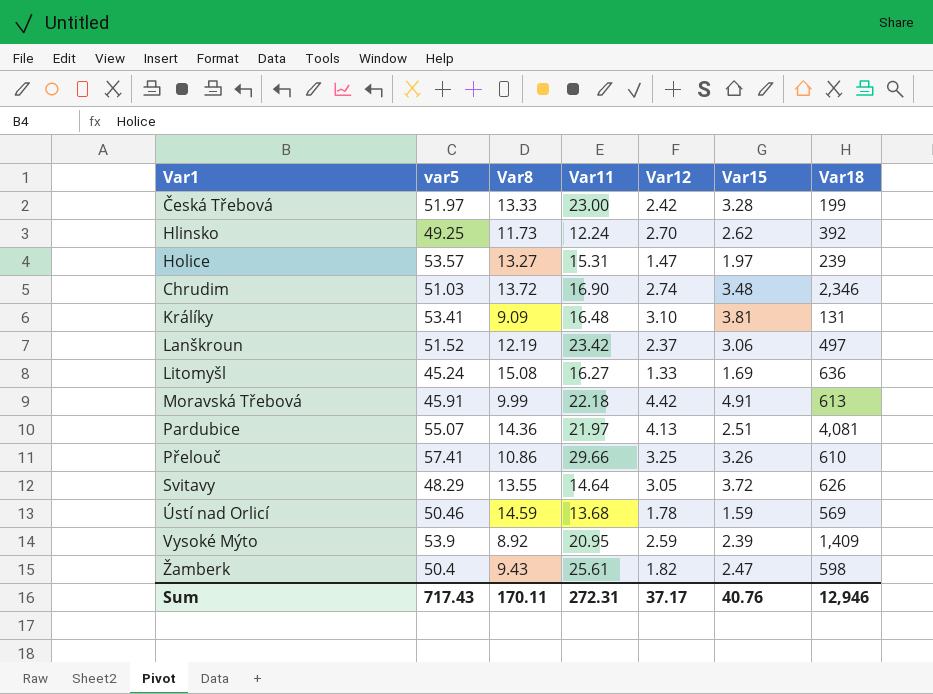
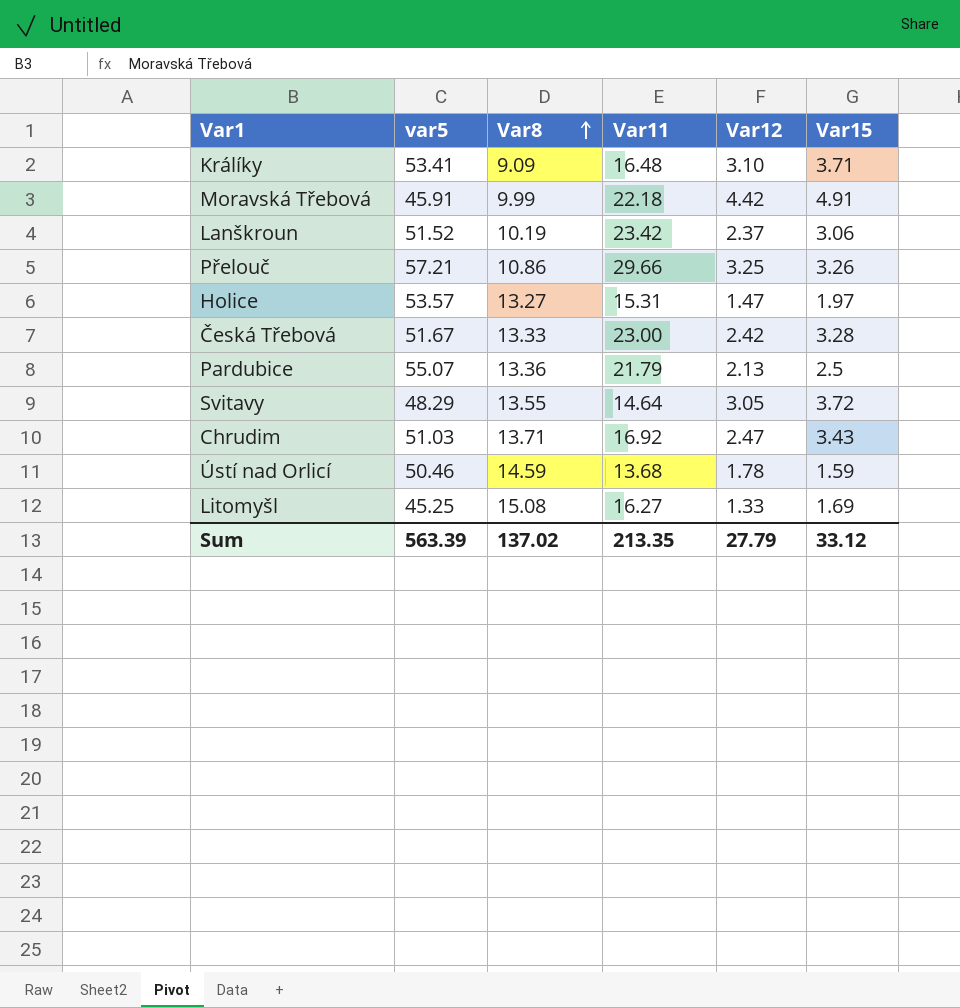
row order: none -> Var8 ascending
column Var18 | position: 7 -> none
row Hlinsko: 49.25 | 11.73 | 12.24 | 2.70 | 2.62 | 392 -> none
row Vysoké Mýto: 53.9 | 8.92 | 20.95 | 2.59 | 2.39 | 1,409 -> none
row Žamberk: 50.4 | 9.43 | 25.61 | 1.82 | 2.47 | 598 -> none
Králíky | Var15: 3.81 -> 3.71
Lanškroun | Var8: 12.19 -> 10.19
Přelouč | var5: 57.41 -> 57.21
Česká Třebová | var5: 51.97 -> 51.67
Pardubice | Var8: 14.36 -> 13.36
Pardubice | Var11: 21.97 -> 21.79
Pardubice | Var12: 4.13 -> 2.13
Pardubice | Var15: 2.51 -> 2.5
Chrudim | Var8: 13.72 -> 13.71
Chrudim | Var11: 16.90 -> 16.92
Chrudim | Var12: 2.74 -> 2.47
Chrudim | Var15: 3.48 -> 3.43
Litomyšl | var5: 45.24 -> 45.25
Sum | var5: 717.43 -> 563.39
Sum | Var8: 170.11 -> 137.02
Sum | Var11: 272.31 -> 213.35
Sum | Var12: 37.17 -> 27.79
Sum | Var15: 40.76 -> 33.12

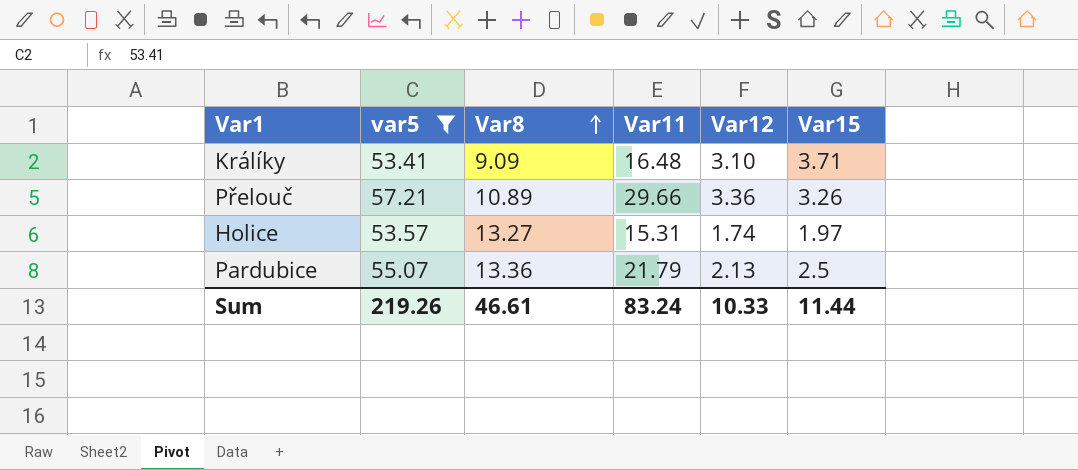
filter: none -> var5 >= 53.41
Přelouč | Var8: 10.86 -> 10.89
Přelouč | Var12: 3.25 -> 3.36
Holice | Var12: 1.47 -> 1.74
Sum | var5: 563.39 -> 219.26
Sum | Var8: 137.02 -> 46.61
Sum | Var11: 213.35 -> 83.24
Sum | Var12: 27.79 -> 10.33
Sum | Var15: 33.12 -> 11.44

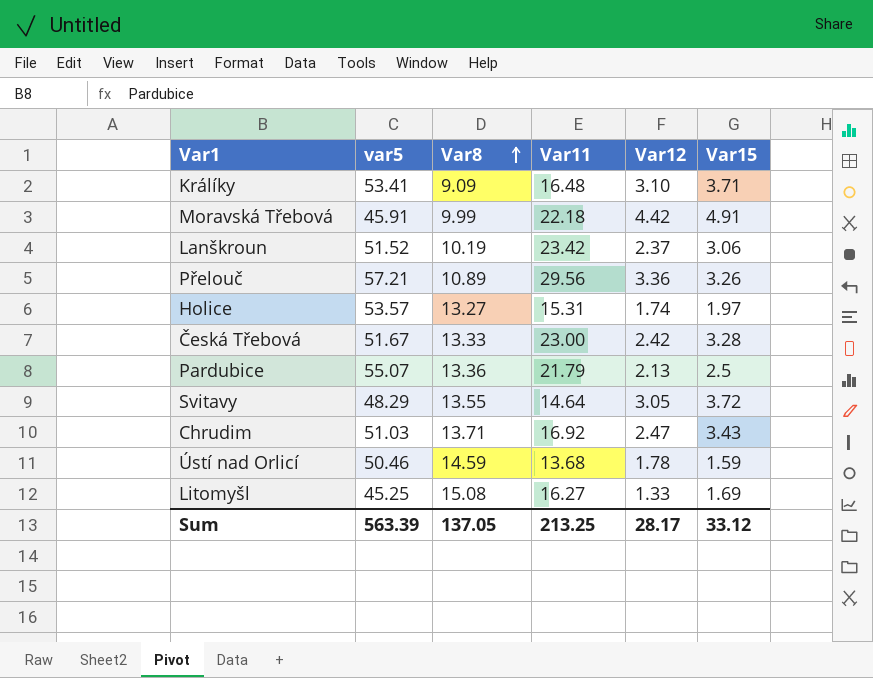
filter: var5 >= 53.41 -> none
Přelouč | Var11: 29.66 -> 29.56
Sum | var5: 219.26 -> 563.39
Sum | Var8: 46.61 -> 137.05
Sum | Var11: 83.24 -> 213.25
Sum | Var12: 10.33 -> 28.17
Sum | Var15: 11.44 -> 33.12

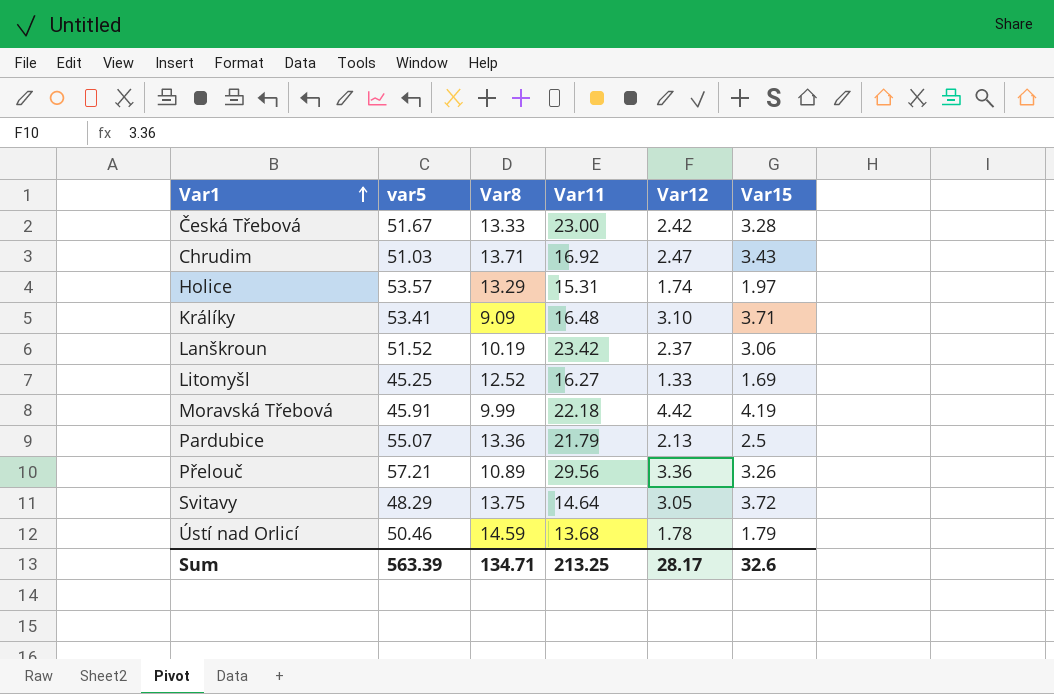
row order: Var8 ascending -> Var1 ascending
Holice | Var8: 13.27 -> 13.29
Litomyšl | Var8: 15.08 -> 12.52
Moravská Třebová | Var15: 4.91 -> 4.19
Svitavy | Var8: 13.55 -> 13.75
Ústí nad Orlicí | Var15: 1.59 -> 1.79
Sum | Var8: 137.05 -> 134.71
Sum | Var15: 33.12 -> 32.6

